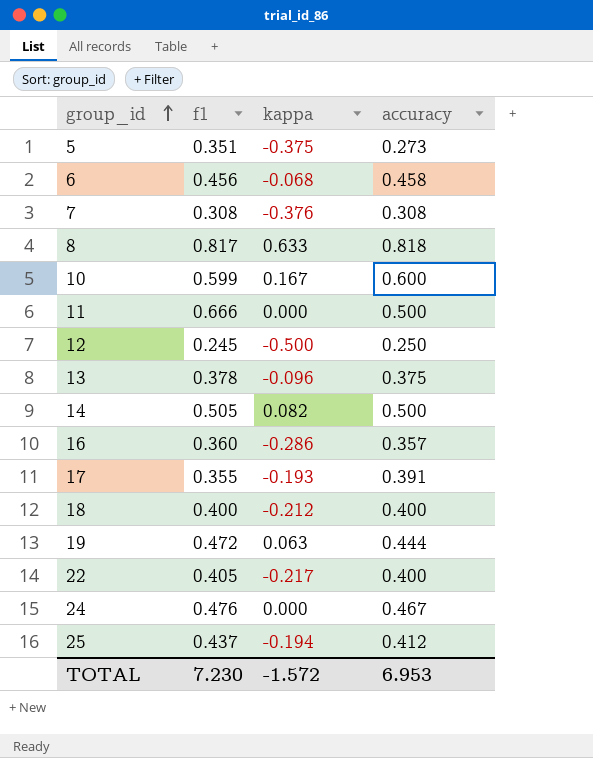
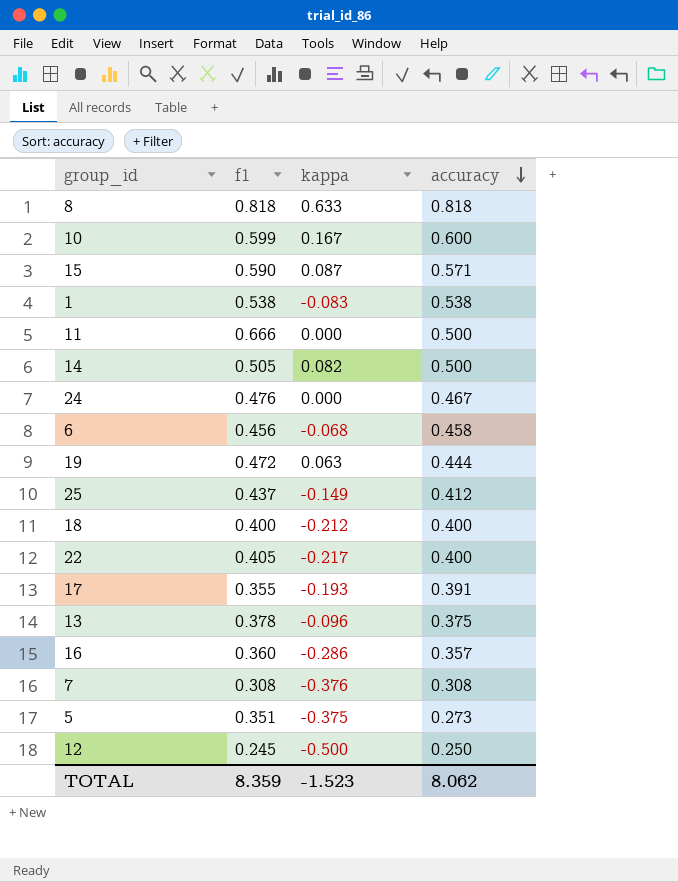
row order: group_id ascending -> accuracy descending
8 | f1: 0.817 -> 0.818
row 15: none -> 0.590 | 0.087 | 0.571
row 1: none -> 0.538 | -0.083 | 0.538
25 | kappa: -0.194 -> -0.149
TOTAL | f1: 7.230 -> 8.359
TOTAL | kappa: -1.572 -> -1.523
TOTAL | accuracy: 6.953 -> 8.062

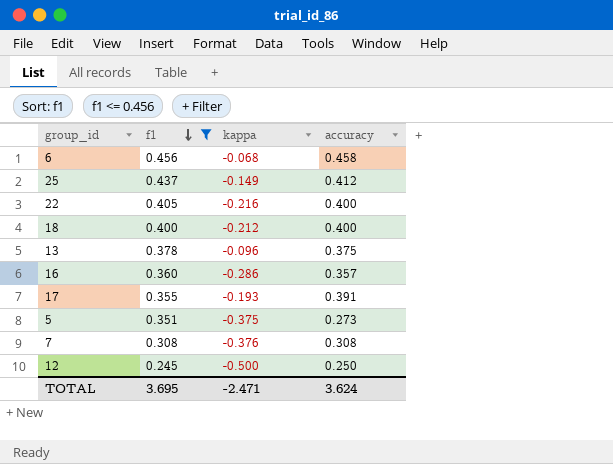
filter: none -> f1 <= 0.456
row order: accuracy descending -> f1 descending
22 | kappa: -0.217 -> -0.216
TOTAL | f1: 8.359 -> 3.695
TOTAL | kappa: -1.523 -> -2.471
TOTAL | accuracy: 8.062 -> 3.624

